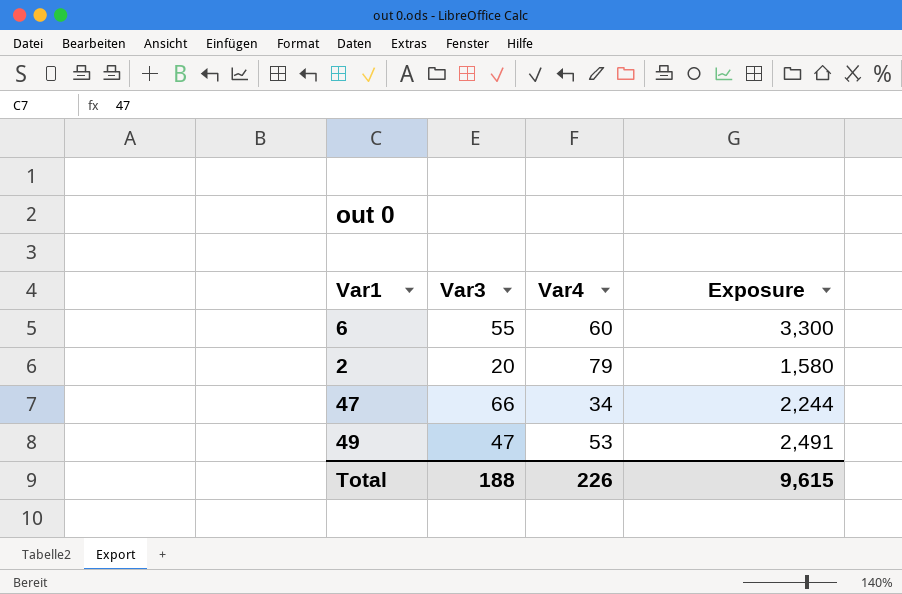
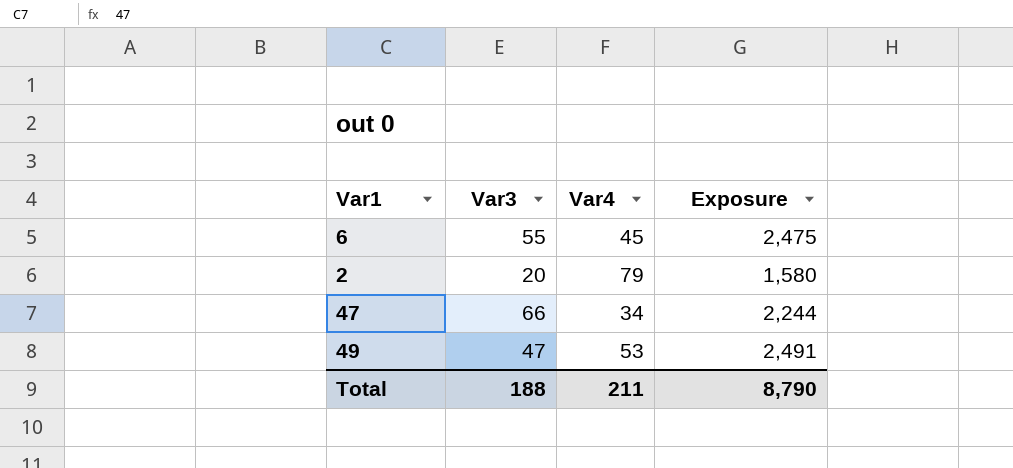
6 | Var4: 60 -> 45
6 | Exposure: 3,300 -> 2,475
Total | Var4: 226 -> 211
Total | Exposure: 9,615 -> 8,790

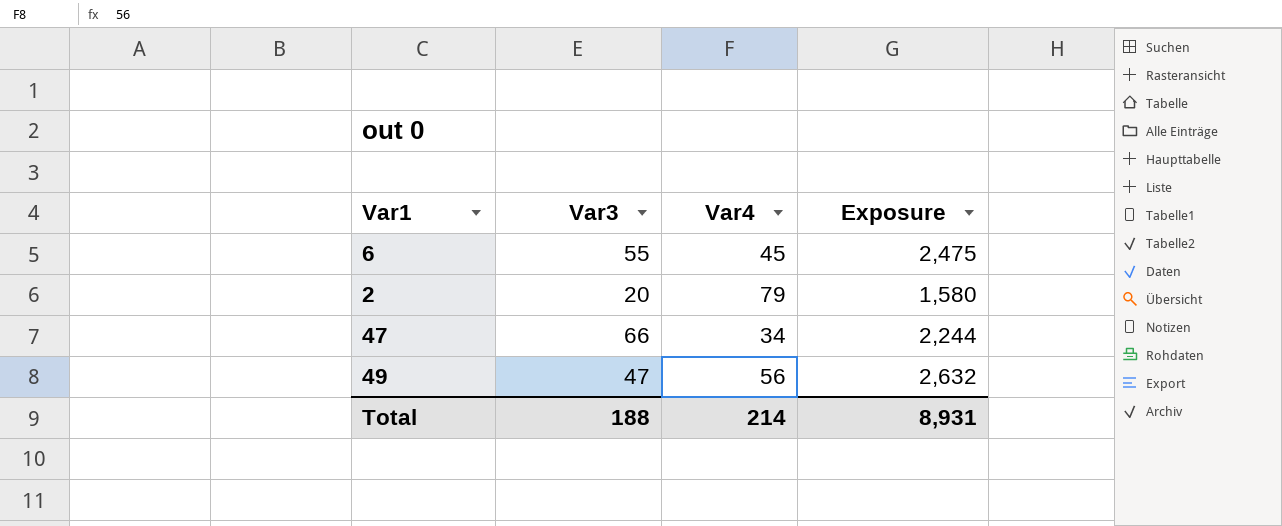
49 | Var4: 53 -> 56
49 | Exposure: 2,491 -> 2,632
Total | Var4: 211 -> 214
Total | Exposure: 8,790 -> 8,931

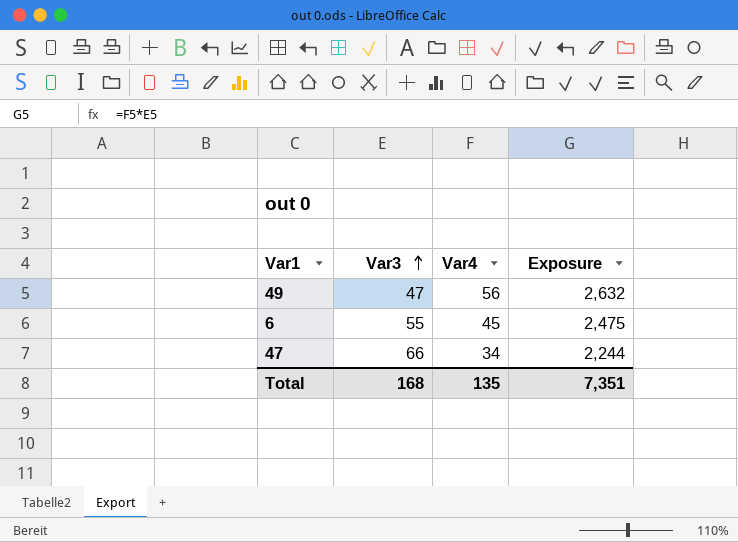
row order: none -> Var3 ascending
row 2: 20 | 79 | 1,580 -> none
Total | Var3: 188 -> 168
Total | Var4: 214 -> 135
Total | Exposure: 8,931 -> 7,351

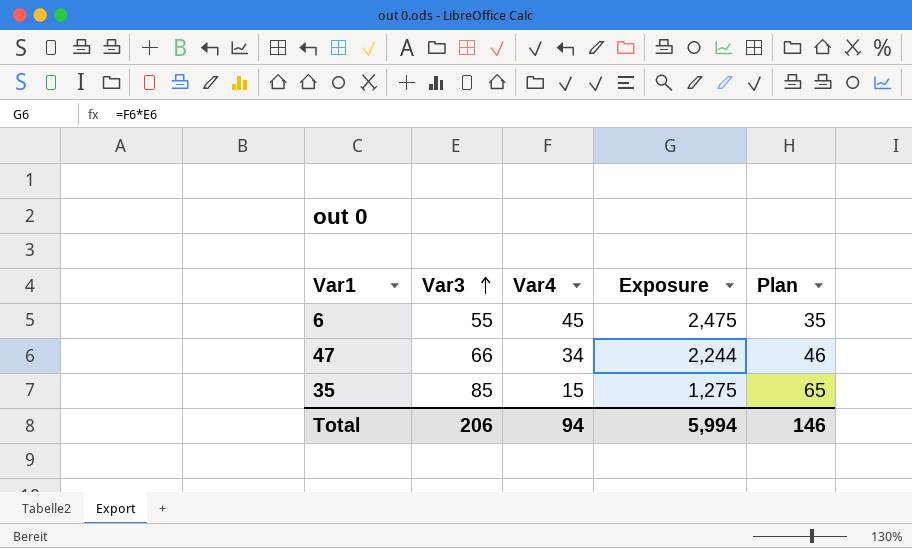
column Plan | formula: none -> [Var3] - 20
row 49: 47 | 56 | 2,632 -> none
row 35: none -> 85 | 15 | 1,275 | 65
Total | Var3: 168 -> 206
Total | Var4: 135 -> 94
Total | Exposure: 7,351 -> 5,994

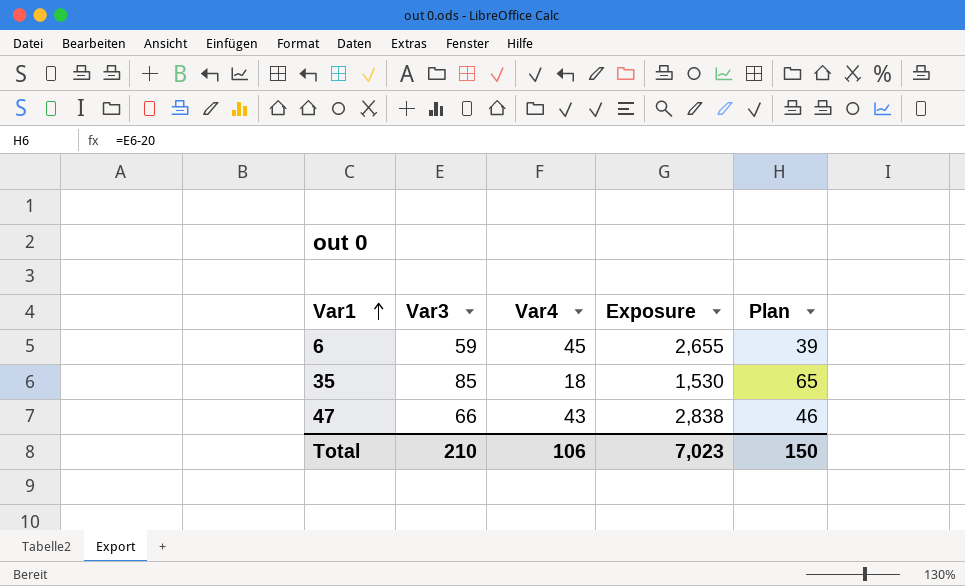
row order: Var3 ascending -> Var1 ascending
6 | Var3: 55 -> 59
6 | Exposure: 2,475 -> 2,655
6 | Plan: 35 -> 39
35 | Var4: 15 -> 18
35 | Exposure: 1,275 -> 1,530
47 | Var4: 34 -> 43
47 | Exposure: 2,244 -> 2,838
Total | Var3: 206 -> 210
Total | Var4: 94 -> 106
Total | Exposure: 5,994 -> 7,023
Total | Plan: 146 -> 150

